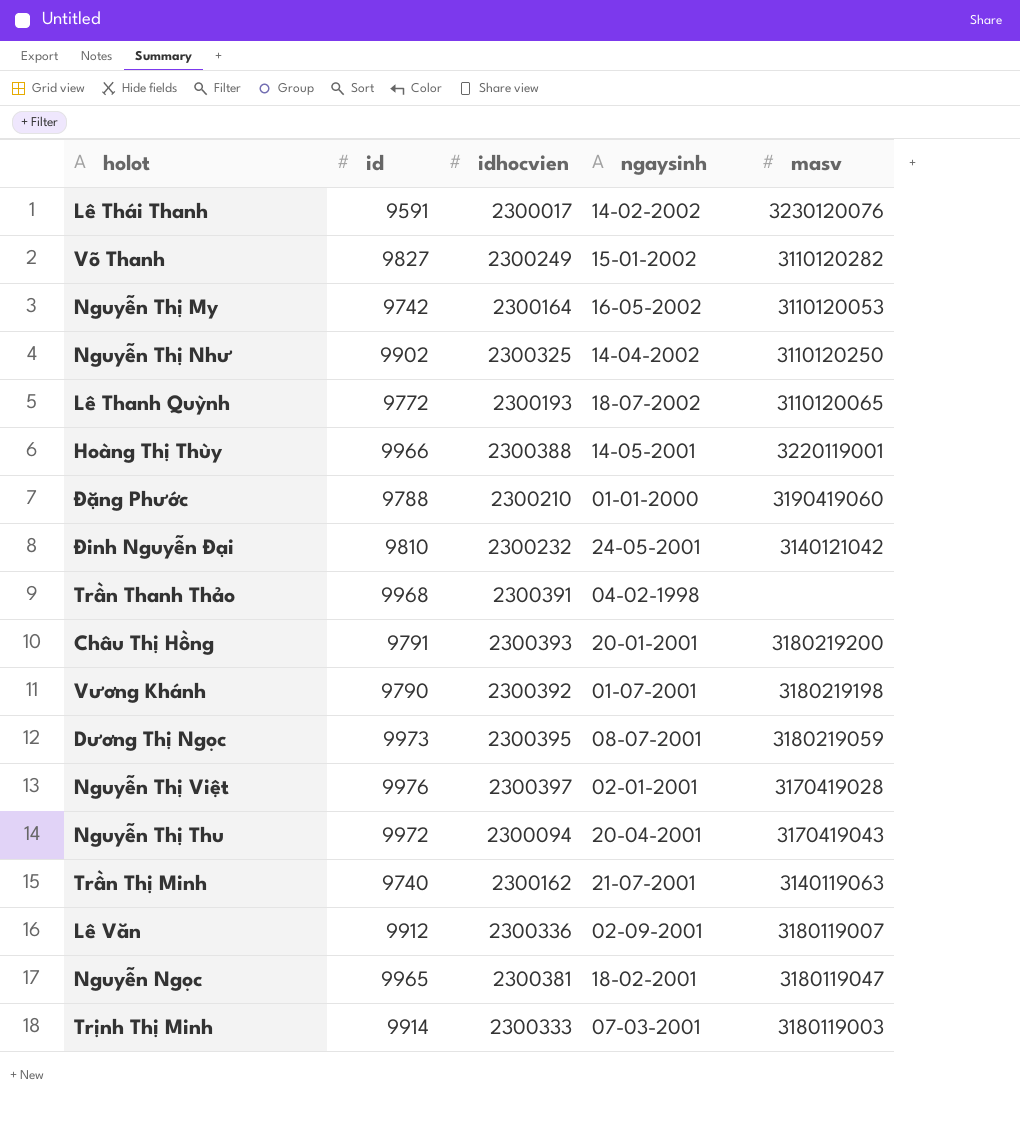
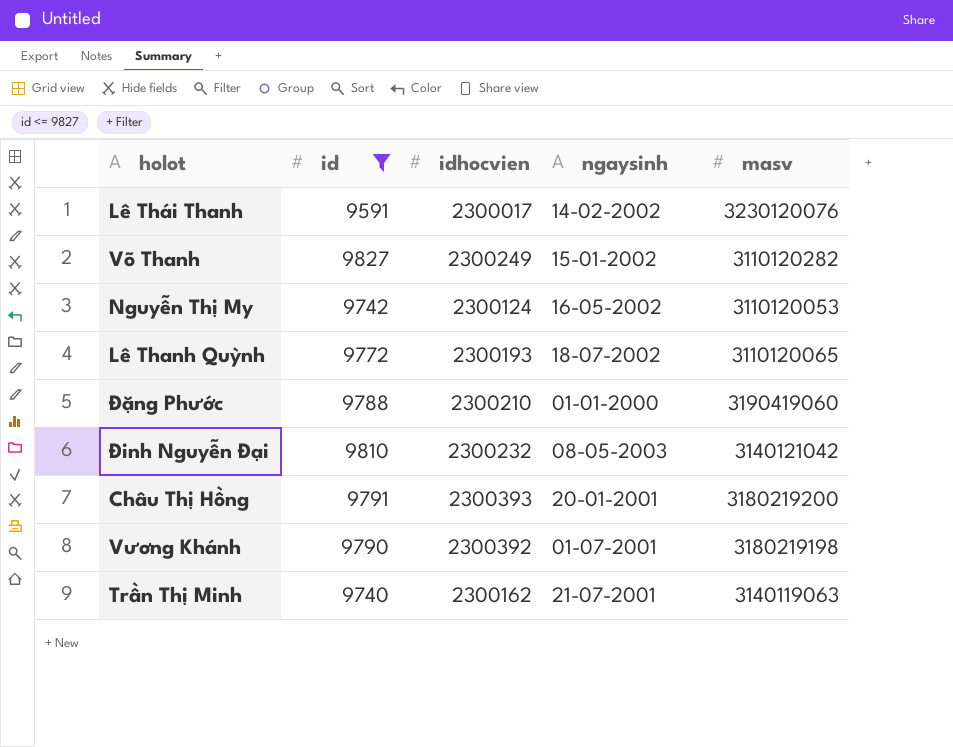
filter: none -> id <= 9827
Nguyễn Thị My | idhocvien: 2300164 -> 2300124
Đinh Nguyễn Đại | ngaysinh: 24-05-2001 -> 08-05-2003

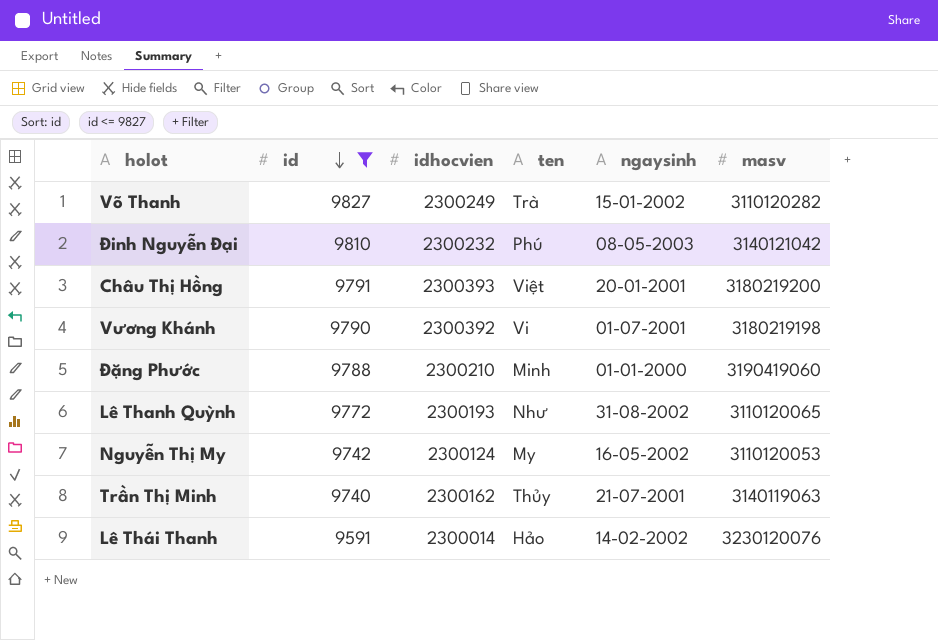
row order: none -> id descending
column ten | position: none -> 4
Lê Thanh Quỳnh | ngaysinh: 18-07-2002 -> 31-08-2002
Lê Thái Thanh | idhocvien: 2300017 -> 2300014

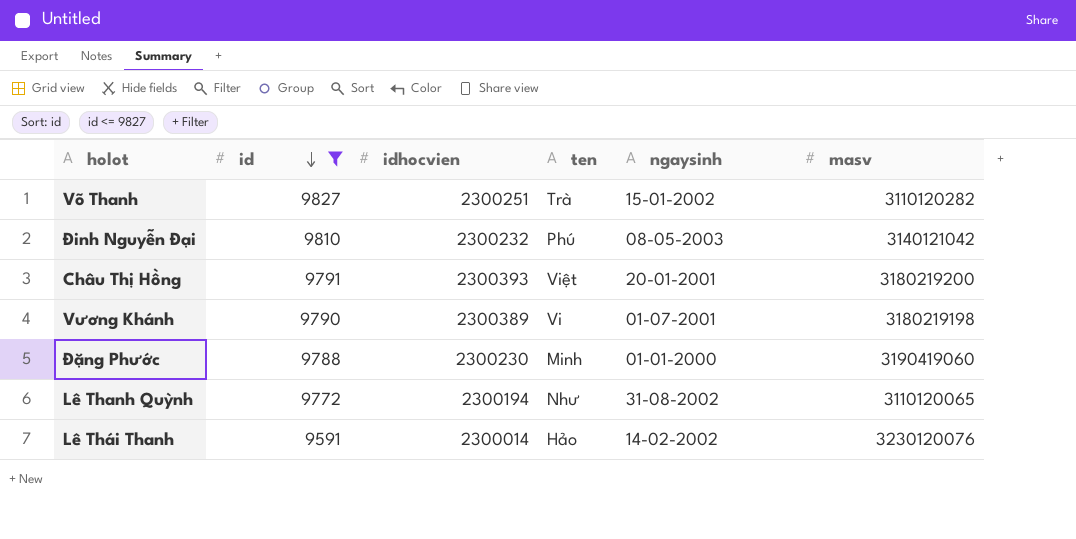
row Nguyễn Thị My: 9742 | 2300124 | My | 16-05-2002 | 3110120053 -> none
row Trần Thị Minh: 9740 | 2300162 | Thủy | 21-07-2001 | 3140119063 -> none
Võ Thanh | idhocvien: 2300249 -> 2300251
Vương Khánh | idhocvien: 2300392 -> 2300389
Đặng Phước | idhocvien: 2300210 -> 2300230
Lê Thanh Quỳnh | idhocvien: 2300193 -> 2300194

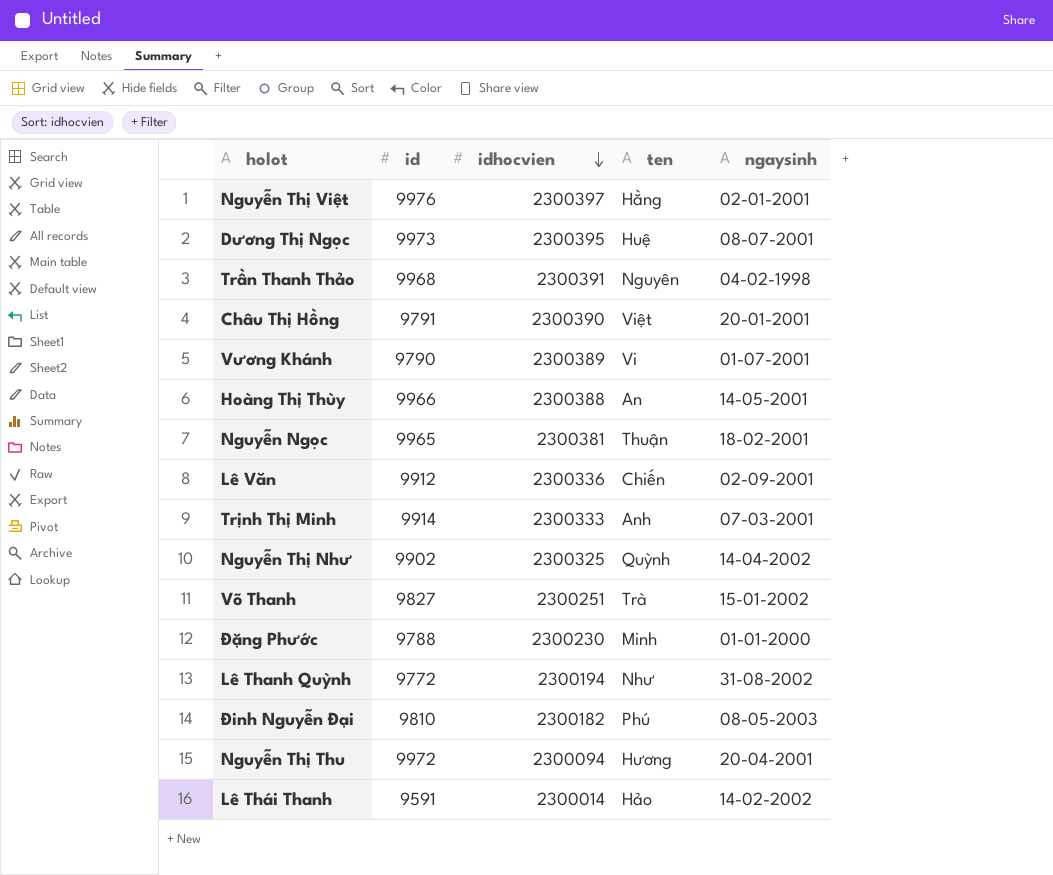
filter: id <= 9827 -> none
row order: id descending -> idhocvien descending
column masv | position: 6 -> none
Châu Thị Hồng | idhocvien: 2300393 -> 2300390
Đinh Nguyễn Đại | idhocvien: 2300232 -> 2300182

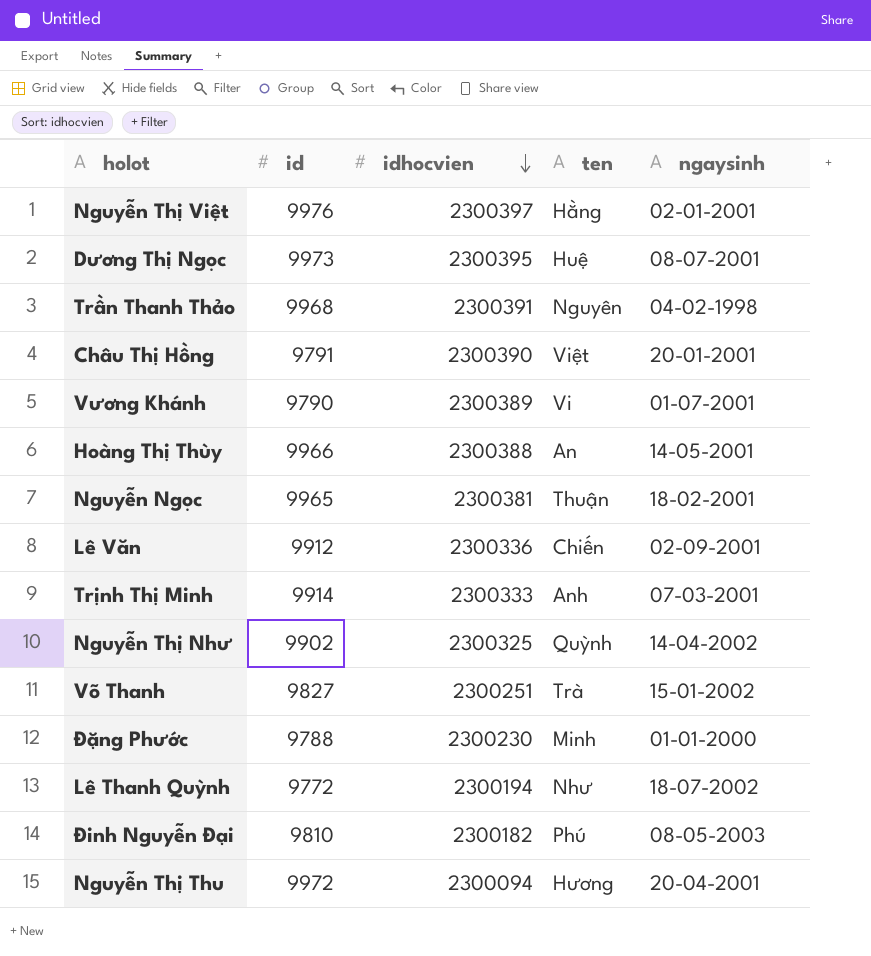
row Lê Thái Thanh: 9591 | 2300014 | Hảo | 14-02-2002 -> none
Lê Thanh Quỳnh | ngaysinh: 31-08-2002 -> 18-07-2002

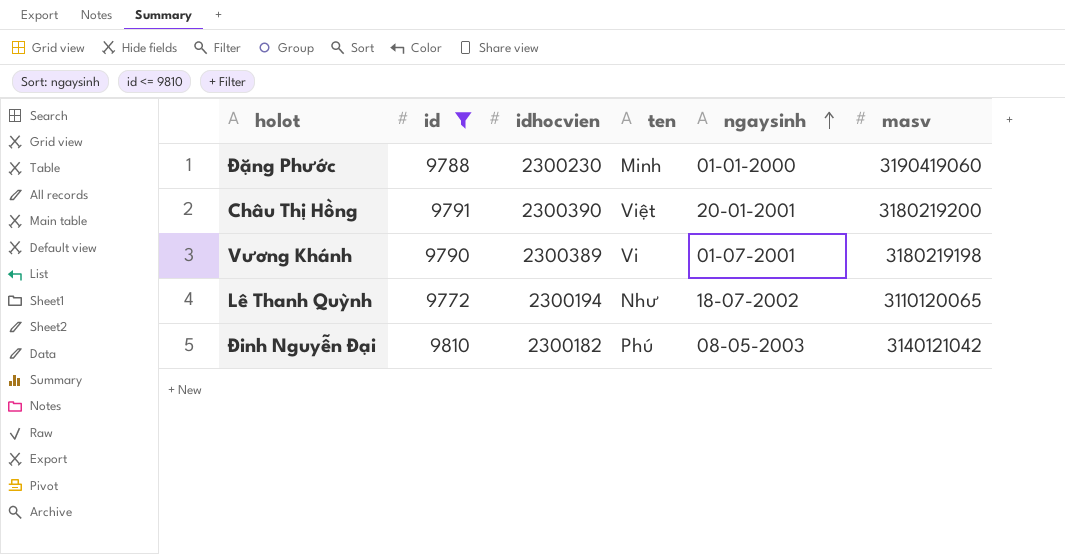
filter: none -> id <= 9810
row order: idhocvien descending -> ngaysinh ascending
column masv | position: none -> 6

